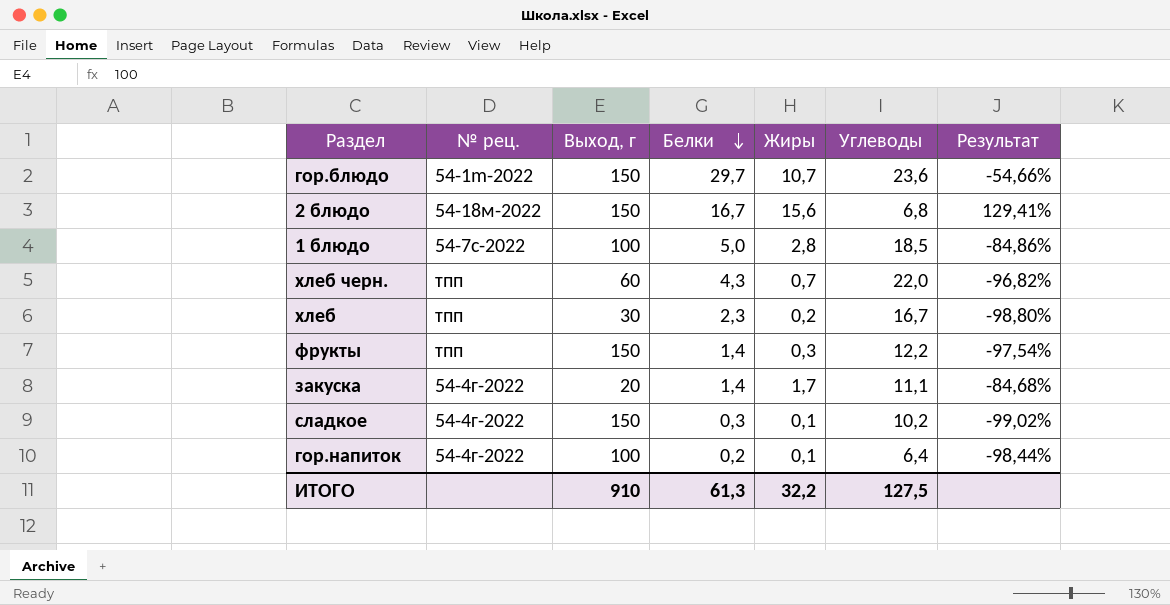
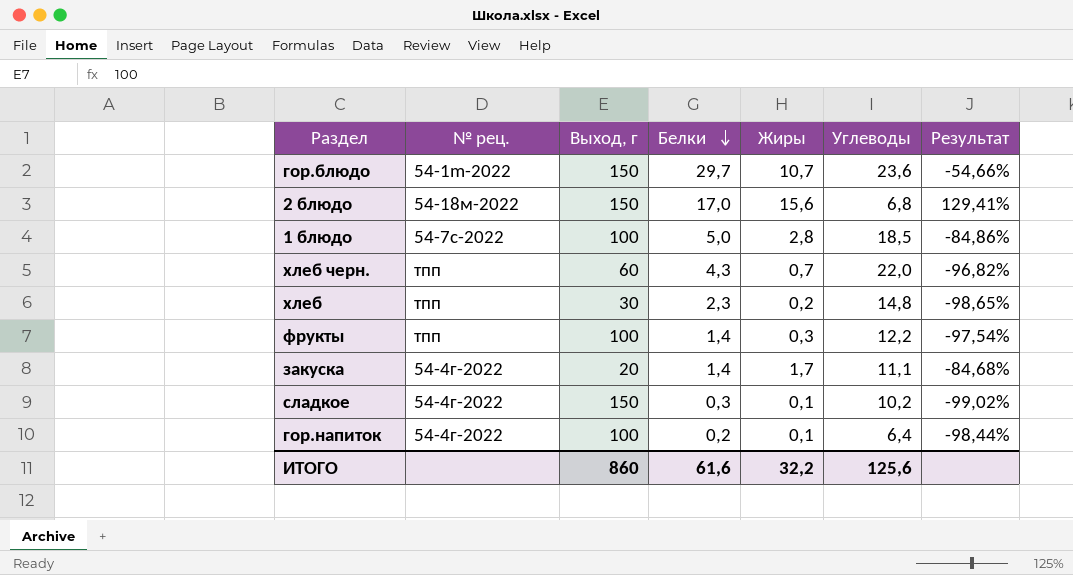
2 блюдо | Белки: 16,7 -> 17,0
хлеб | Углеводы: 16,7 -> 14,8
хлеб | Результат: -98,80% -> -98,65%
фрукты | Выход, г: 150 -> 100
ИТОГО | Выход, г: 910 -> 860
ИТОГО | Белки: 61,3 -> 61,6
ИТОГО | Углеводы: 127,5 -> 125,6

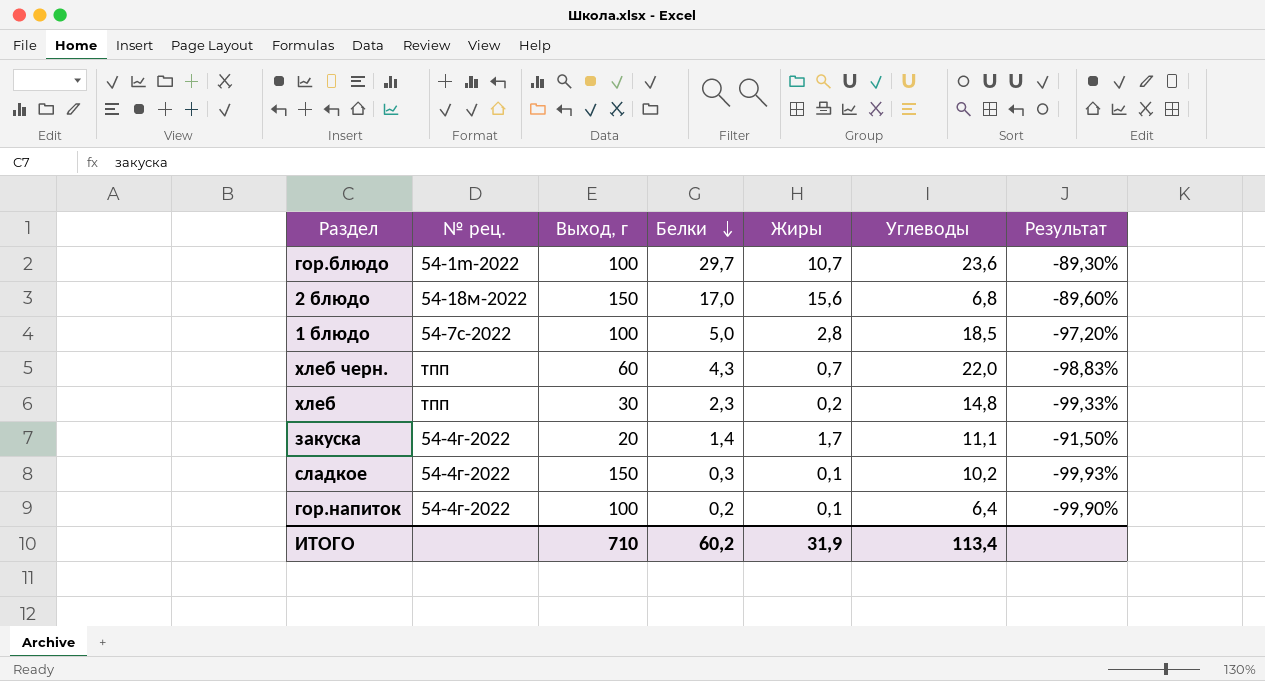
column Результат | formula: ([Жиры] - [Углеводы]) / [Углеводы] -> ([Жиры] - [Выход, г]) / [Выход, г]
row фрукты: тпп | 100 | 1,4 | 0,3 | 12,2 | -97,54% -> none
гор.блюдо | Выход, г: 150 -> 100
ИТОГО | Выход, г: 860 -> 710
ИТОГО | Белки: 61,6 -> 60,2
ИТОГО | Жиры: 32,2 -> 31,9
ИТОГО | Углеводы: 125,6 -> 113,4

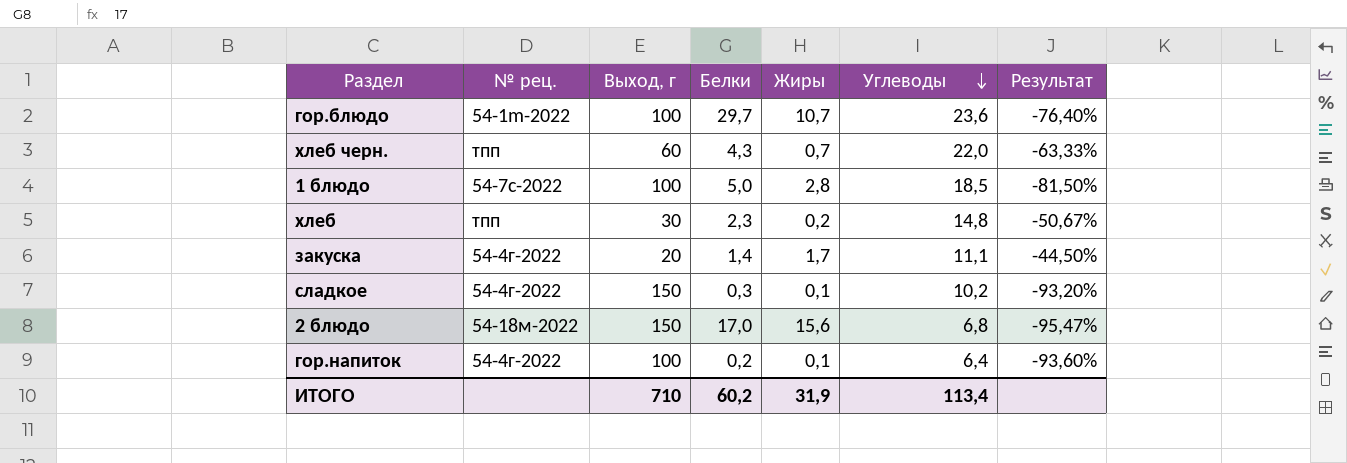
row order: Белки descending -> Углеводы descending
column Результат | formula: ([Жиры] - [Выход, г]) / [Выход, г] -> ([Углеводы] - [Выход, г]) / [Выход, г]

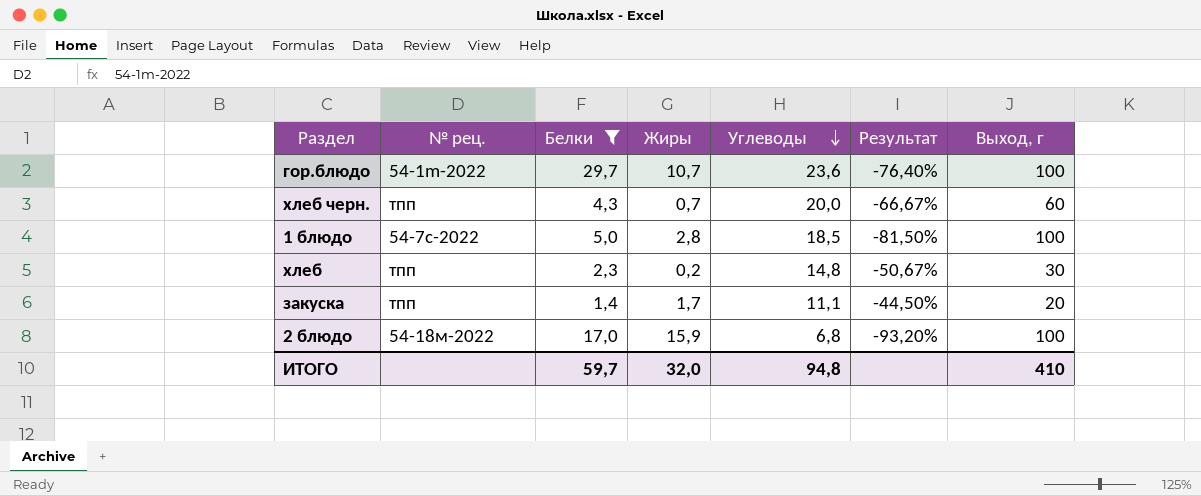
filter: none -> Белки >= 1,4
column Выход, г | position: 3 -> 7
хлеб черн. | Углеводы: 22,0 -> 20,0
хлеб черн. | Результат: -63,33% -> -66,67%
закуска | № рец.: 54-4г-2022 -> тпп
2 блюдо | Жиры: 15,6 -> 15,9
2 блюдо | Результат: -95,47% -> -93,20%
2 блюдо | Выход, г: 150 -> 100
ИТОГО | Белки: 60,2 -> 59,7
ИТОГО | Жиры: 31,9 -> 32,0
ИТОГО | Углеводы: 113,4 -> 94,8
ИТОГО | Выход, г: 710 -> 410

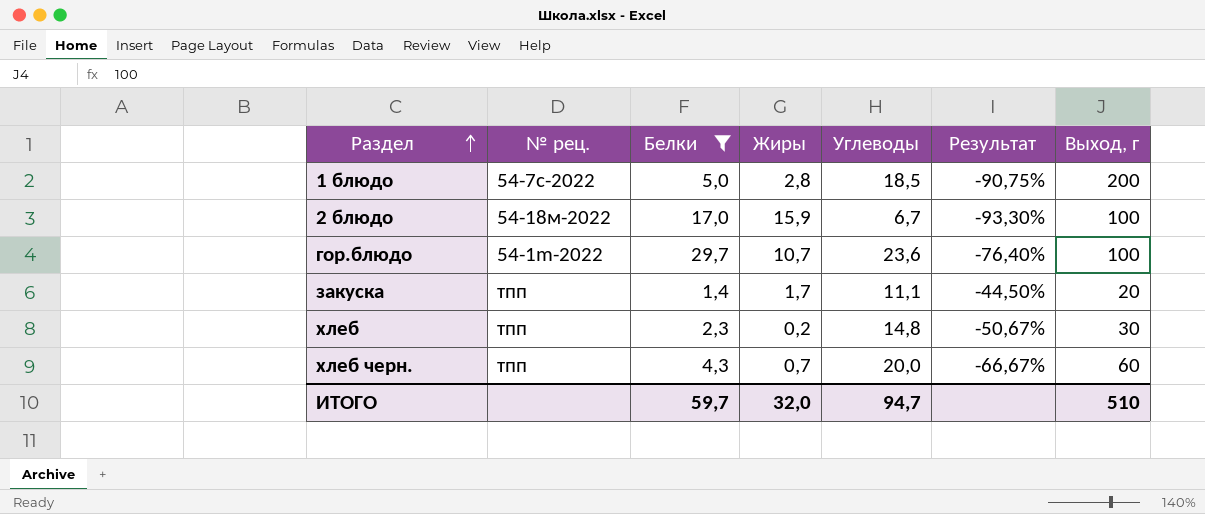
row order: Углеводы descending -> Раздел ascending
1 блюдо | Результат: -81,50% -> -90,75%
1 блюдо | Выход, г: 100 -> 200
2 блюдо | Углеводы: 6,8 -> 6,7
2 блюдо | Результат: -93,20% -> -93,30%
ИТОГО | Углеводы: 94,8 -> 94,7
ИТОГО | Выход, г: 410 -> 510

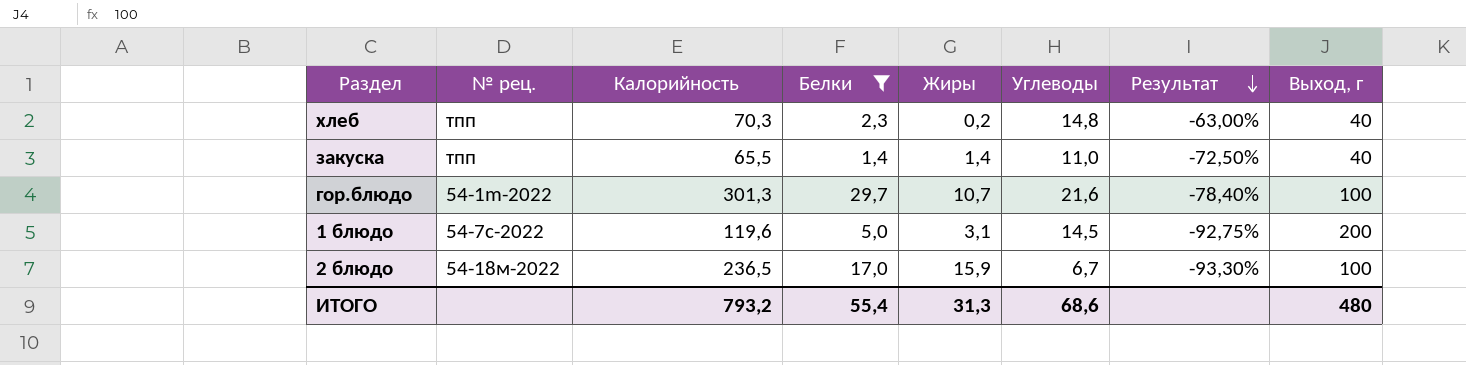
row order: Раздел ascending -> Результат descending
column Калорийность | position: none -> 3
row хлеб черн.: тпп | 4,3 | 0,7 | 20,0 | -66,67% | 60 -> none
хлеб | Результат: -50,67% -> -63,00%
хлеб | Выход, г: 30 -> 40
закуска | Жиры: 1,7 -> 1,4
закуска | Углеводы: 11,1 -> 11,0
закуска | Результат: -44,50% -> -72,50%
закуска | Выход, г: 20 -> 40
гор.блюдо | Углеводы: 23,6 -> 21,6
гор.блюдо | Результат: -76,40% -> -78,40%
1 блюдо | Жиры: 2,8 -> 3,1
1 блюдо | Углеводы: 18,5 -> 14,5
1 блюдо | Результат: -90,75% -> -92,75%
ИТОГО | Белки: 59,7 -> 55,4
ИТОГО | Жиры: 32,0 -> 31,3
ИТОГО | Углеводы: 94,7 -> 68,6
ИТОГО | Выход, г: 510 -> 480

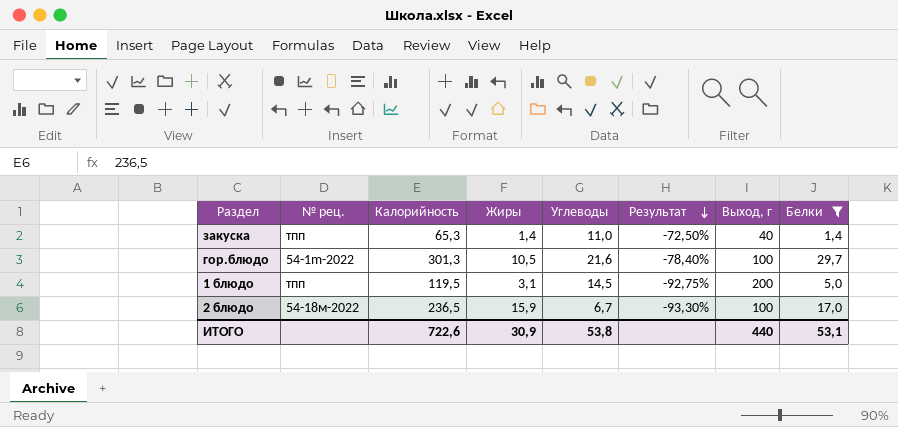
column Белки | position: 4 -> 8
row хлеб: тпп | 70,3 | 2,3 | 0,2 | 14,8 | -63,00% | 40 -> none
закуска | Калорийность: 65,5 -> 65,3
гор.блюдо | Жиры: 10,7 -> 10,5
1 блюдо | № рец.: 54-7с-2022 -> тпп
1 блюдо | Калорийность: 119,6 -> 119,5
ИТОГО | Калорийность: 793,2 -> 722,6
ИТОГО | Жиры: 31,3 -> 30,9
ИТОГО | Углеводы: 68,6 -> 53,8
ИТОГО | Выход, г: 480 -> 440
ИТОГО | Белки: 55,4 -> 53,1

